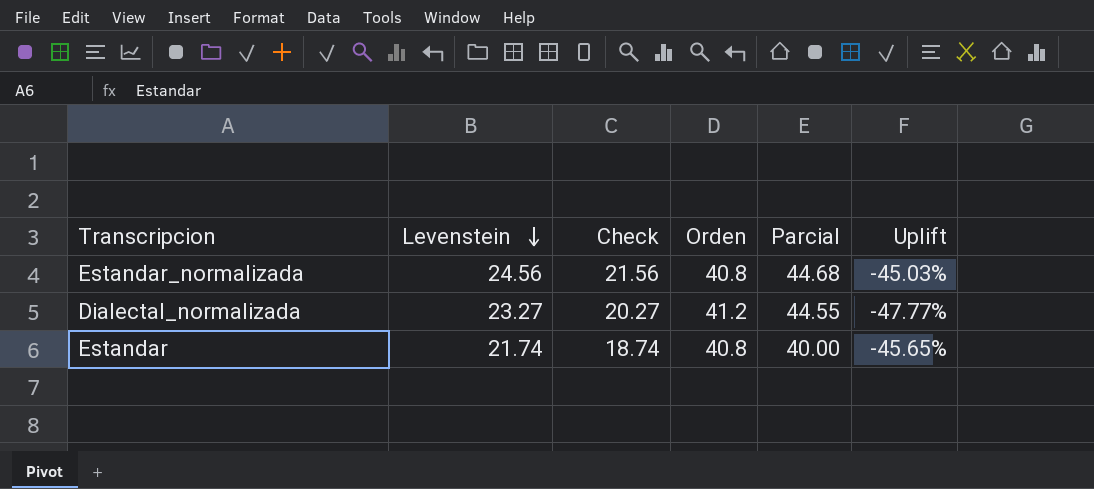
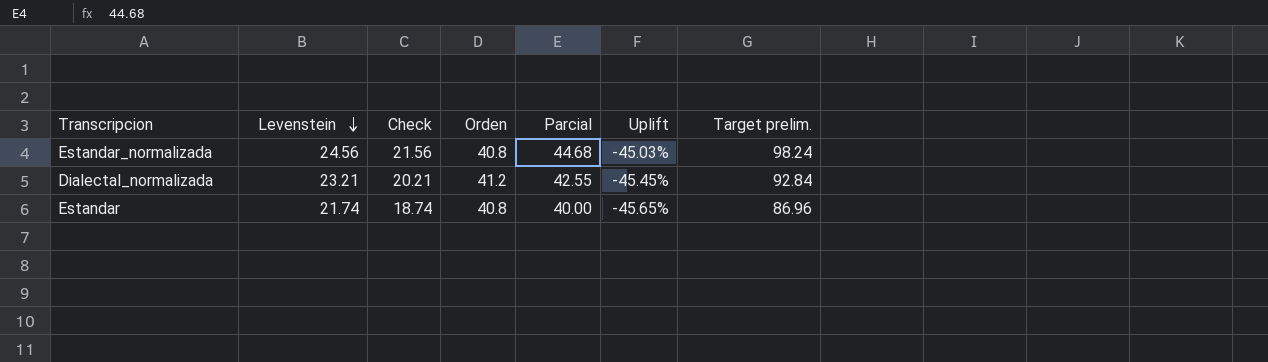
column Target prelim. | formula: none -> [Levenstein] * 4
Dialectal_normalizada | Levenstein: 23.27 -> 23.21
Dialectal_normalizada | Check: 20.27 -> 20.21
Dialectal_normalizada | Parcial: 44.55 -> 42.55
Dialectal_normalizada | Uplift: -47.77% -> -45.45%

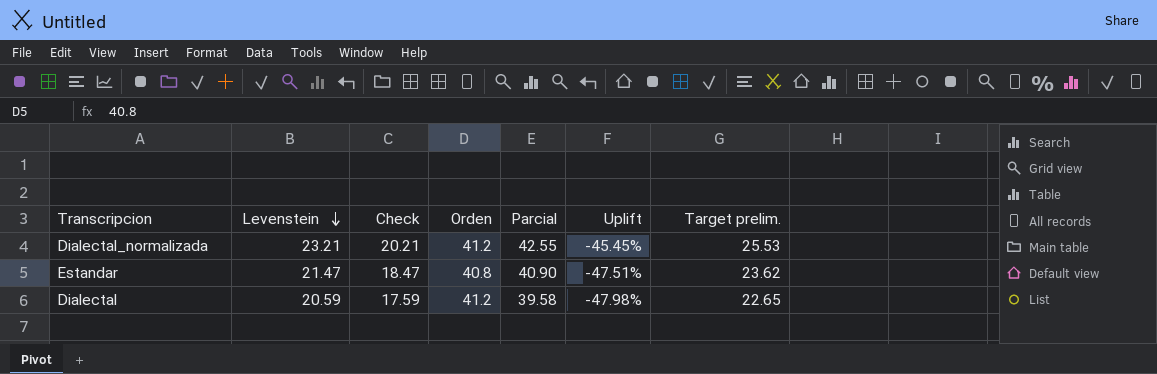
column Target prelim. | formula: [Levenstein] * 4 -> [Levenstein] * 1.1
row Estandar_normalizada: 24.56 | 21.56 | 40.8 | 44.68 | -45.03% | 98.24 -> none
Estandar | Levenstein: 21.74 -> 21.47
Estandar | Check: 18.74 -> 18.47
Estandar | Parcial: 40.00 -> 40.90
Estandar | Uplift: -45.65% -> -47.51%
row Dialectal: none -> 20.59 | 17.59 | 41.2 | 39.58 | -47.98% | 22.65

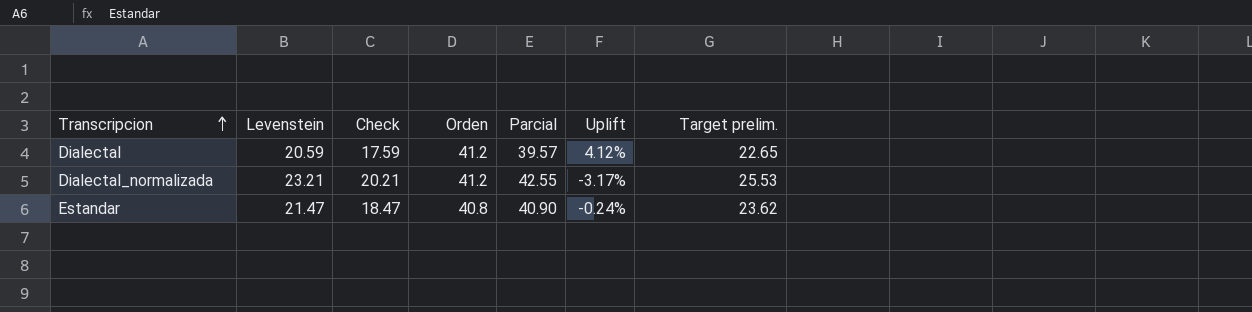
row order: Levenstein descending -> Transcripcion ascending
column Uplift | formula: ([Levenstein] - [Parcial]) / [Parcial] -> ([Orden] - [Parcial]) / [Parcial]
Dialectal | Parcial: 39.58 -> 39.57

